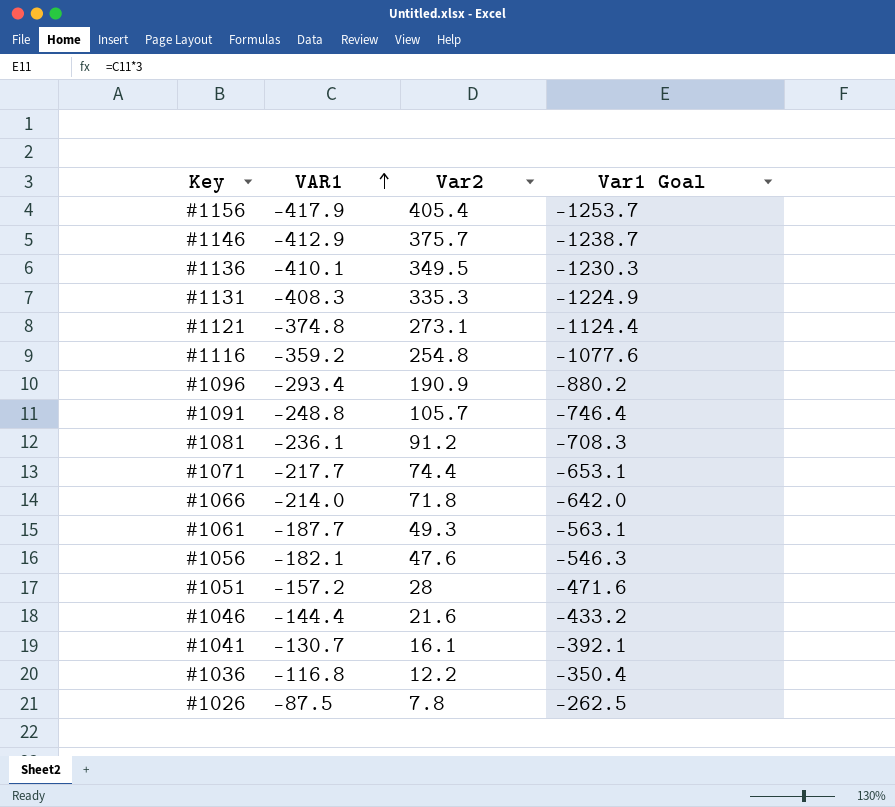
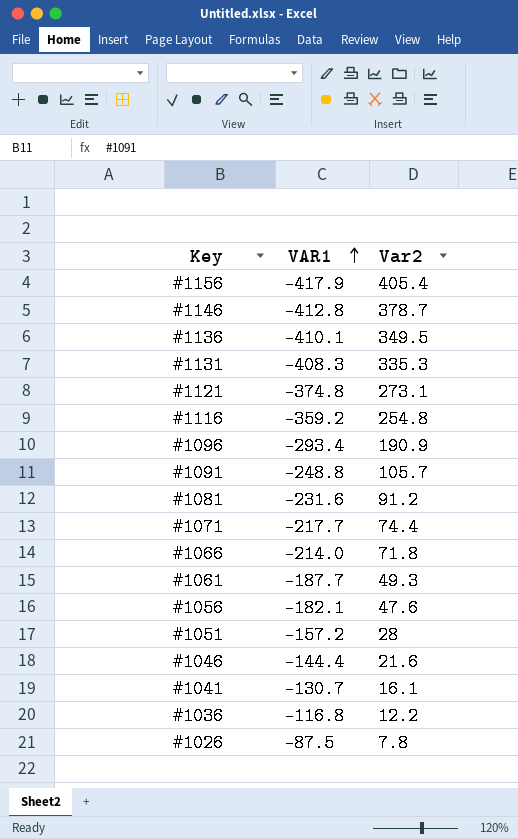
column Var1 Goal | formula: [VAR1] * 3 -> none
#1146 | VAR1: -412.9 -> -412.8
#1146 | Var2: 375.7 -> 378.7
#1081 | VAR1: -236.1 -> -231.6

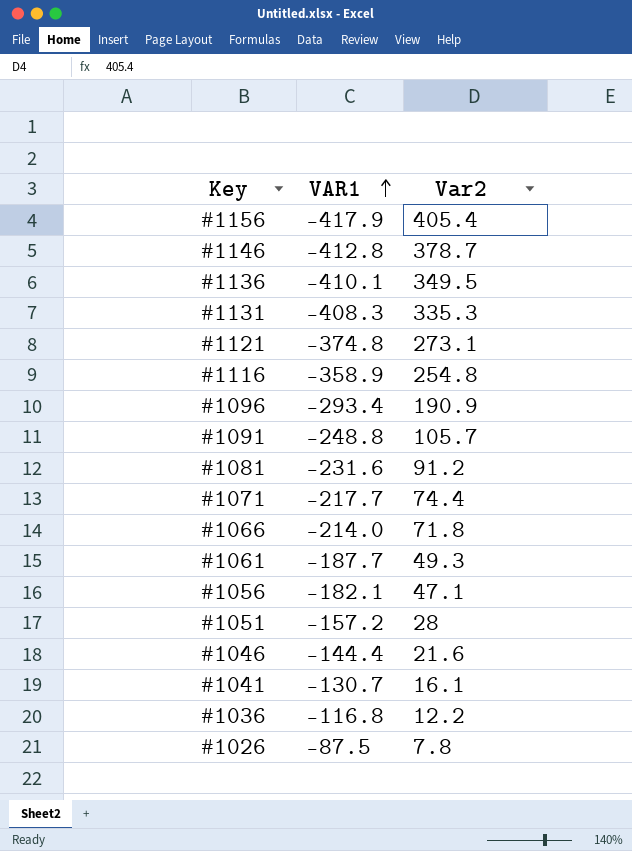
#1116 | VAR1: -359.2 -> -358.9
#1056 | Var2: 47.6 -> 47.1

